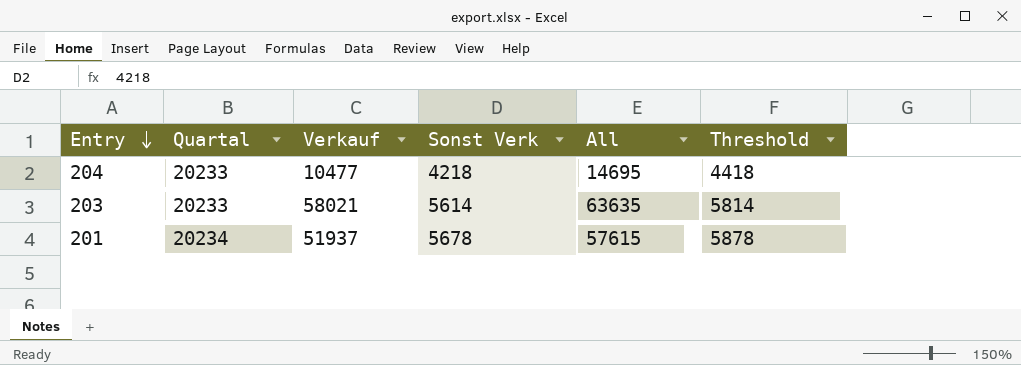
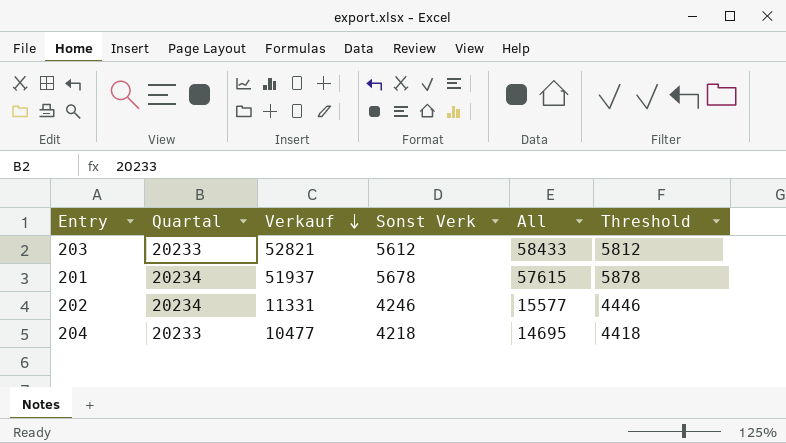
row order: Entry descending -> Verkauf descending
203 | Verkauf: 58021 -> 52821
203 | Sonst Verk: 5614 -> 5612
203 | All: 63635 -> 58433
203 | Threshold: 5814 -> 5812
row 202: none -> 20234 | 11331 | 4246 | 15577 | 4446

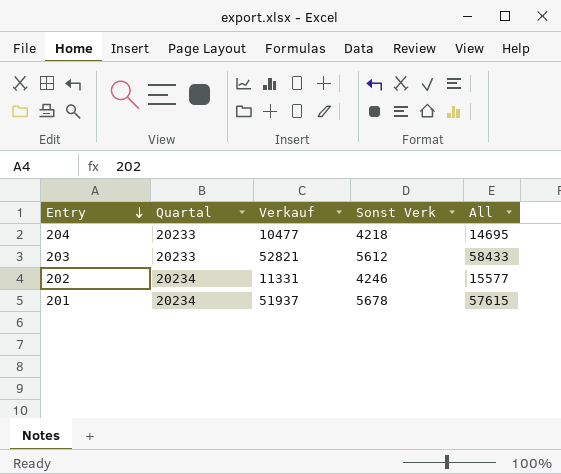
row order: Verkauf descending -> Entry descending
column Threshold | formula: [Sonst Verk] + 200 -> none

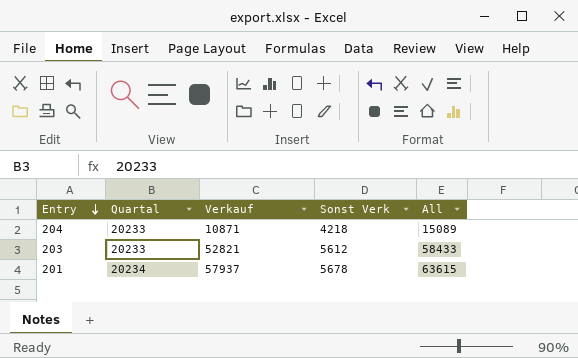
row 202: 20234 | 11331 | 4246 | 15577 -> none
204 | Verkauf: 10477 -> 10871
204 | All: 14695 -> 15089
201 | Verkauf: 51937 -> 57937
201 | All: 57615 -> 63615

